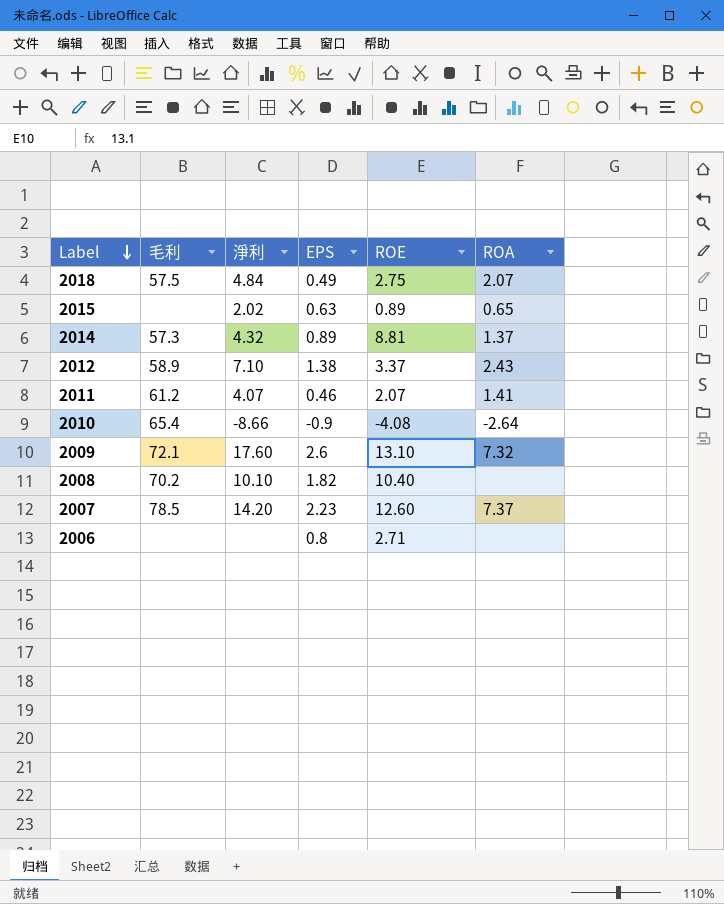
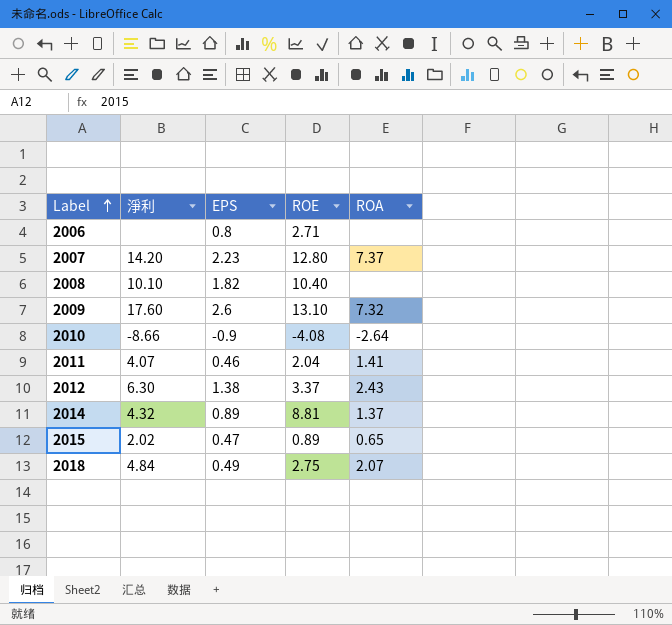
row order: Label descending -> Label ascending
column 毛利 | position: 2 -> none
2007 | ROE: 12.60 -> 12.80
2011 | ROE: 2.07 -> 2.04
2012 | 淨利: 7.10 -> 6.30
2015 | EPS: 0.63 -> 0.47

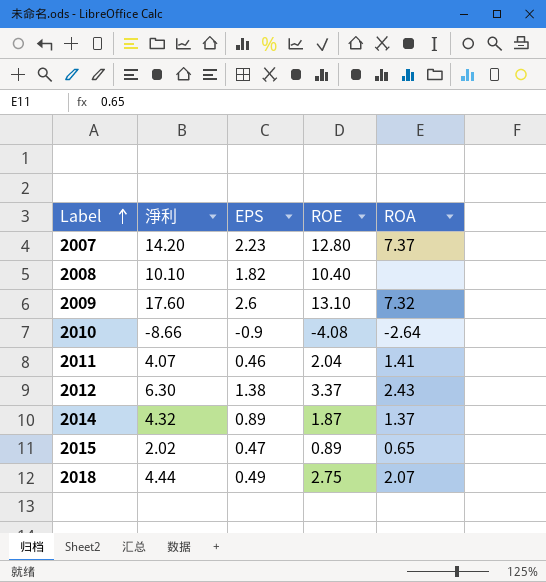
row 2006: none | 0.8 | 2.71 | none -> none
2014 | ROE: 8.81 -> 1.87
2018 | 淨利: 4.84 -> 4.44

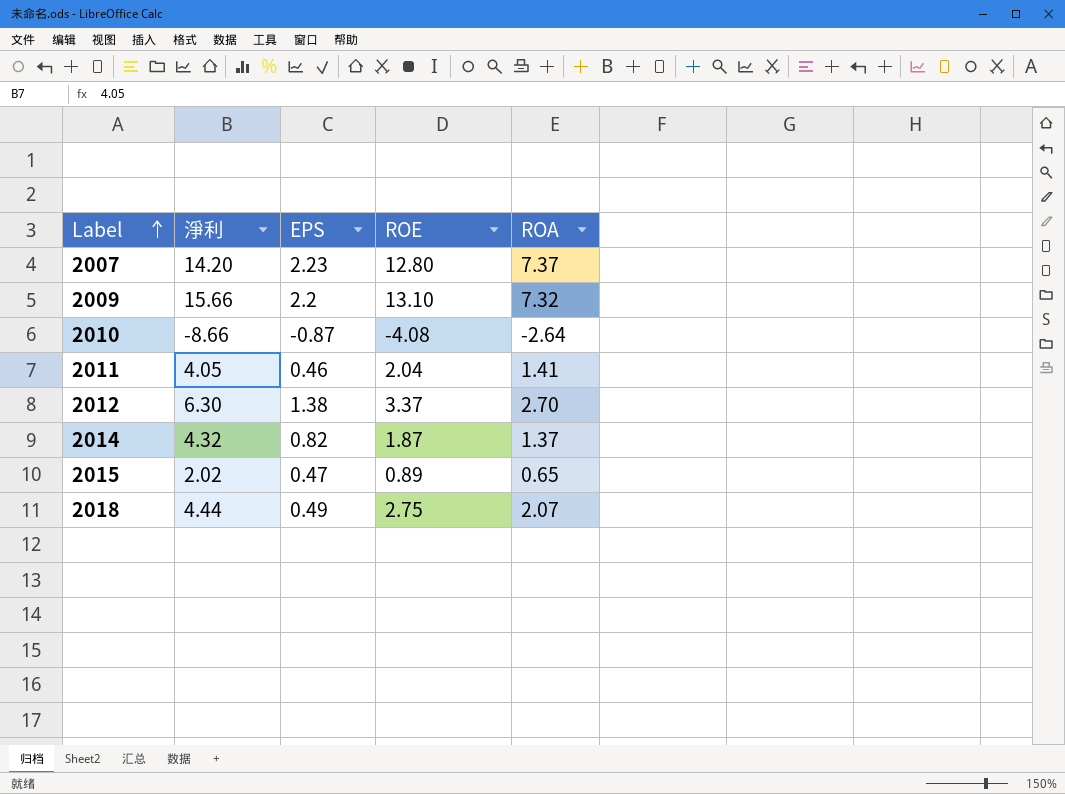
row 2008: 10.10 | 1.82 | 10.40 | none -> none
2009 | 淨利: 17.60 -> 15.66
2009 | EPS: 2.6 -> 2.2
2010 | EPS: -0.9 -> -0.87
2011 | 淨利: 4.07 -> 4.05
2012 | ROA: 2.43 -> 2.70
2014 | EPS: 0.89 -> 0.82

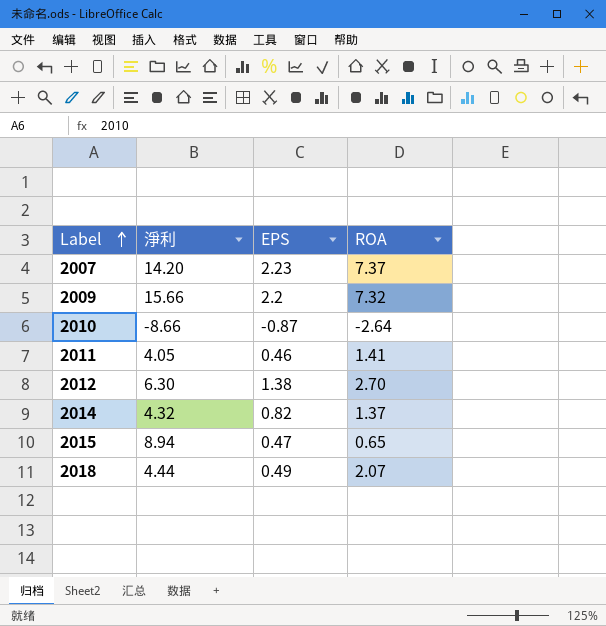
column ROE | position: 4 -> none
2015 | 淨利: 2.02 -> 8.94

